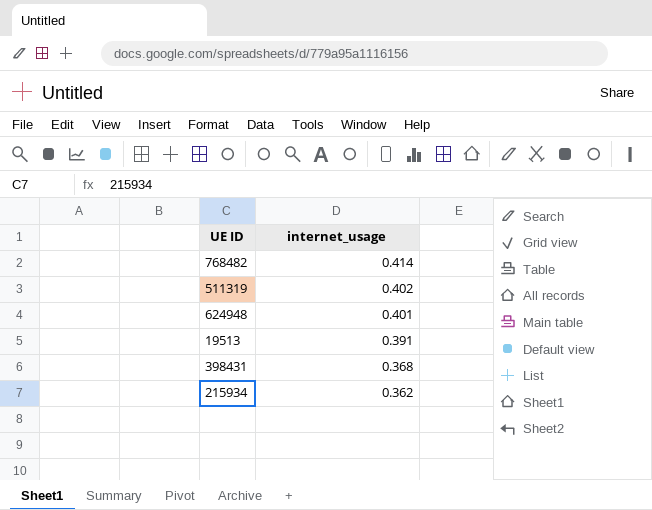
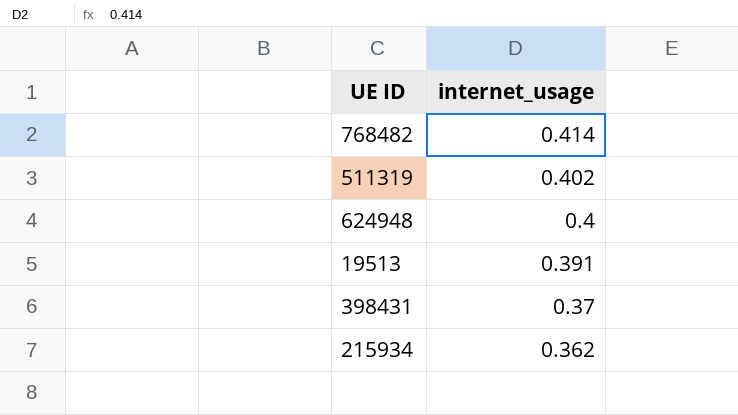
624948 | internet_usage: 0.401 -> 0.4
398431 | internet_usage: 0.368 -> 0.37

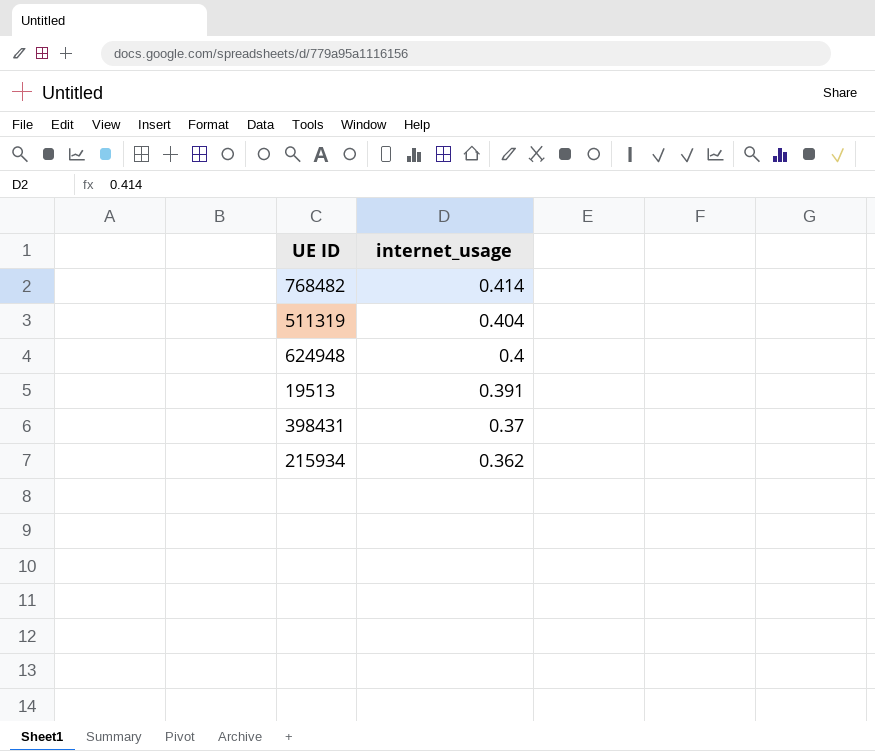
511319 | internet_usage: 0.402 -> 0.404

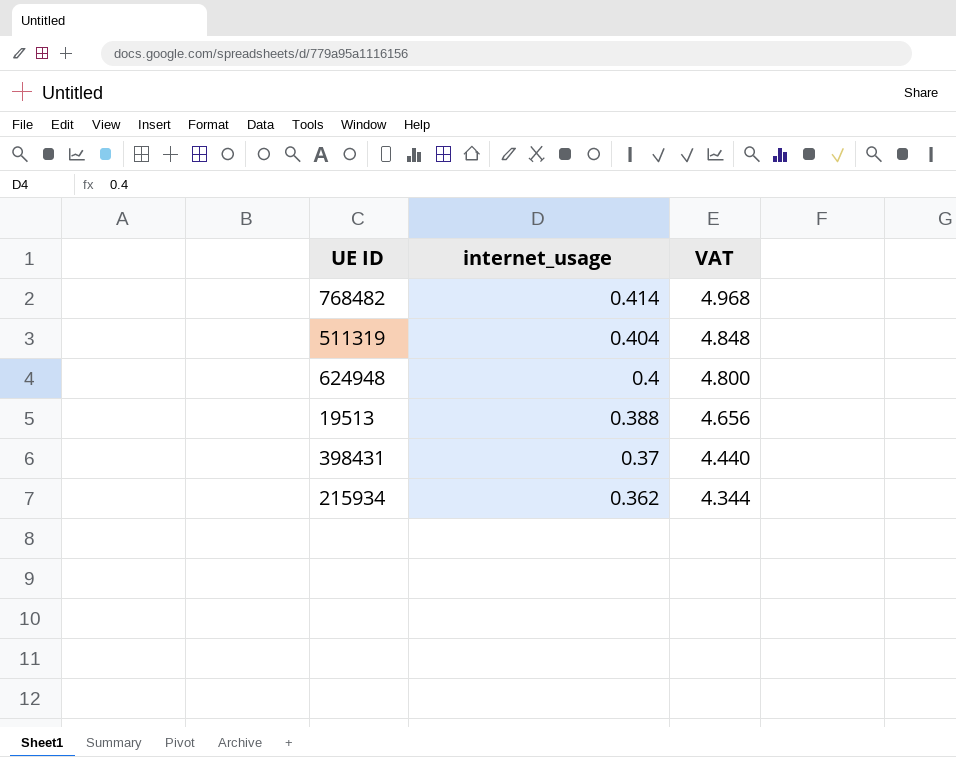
column VAT | formula: none -> [internet_usage] * 12
19513 | internet_usage: 0.391 -> 0.388

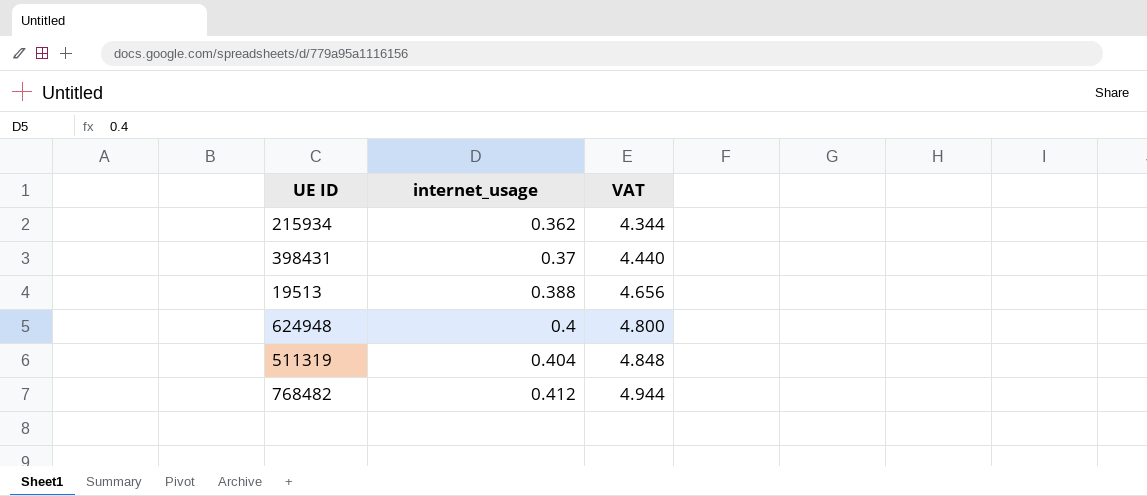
row order: internet_usage descending -> internet_usage ascending
768482 | internet_usage: 0.414 -> 0.412
768482 | VAT: 4.968 -> 4.944

